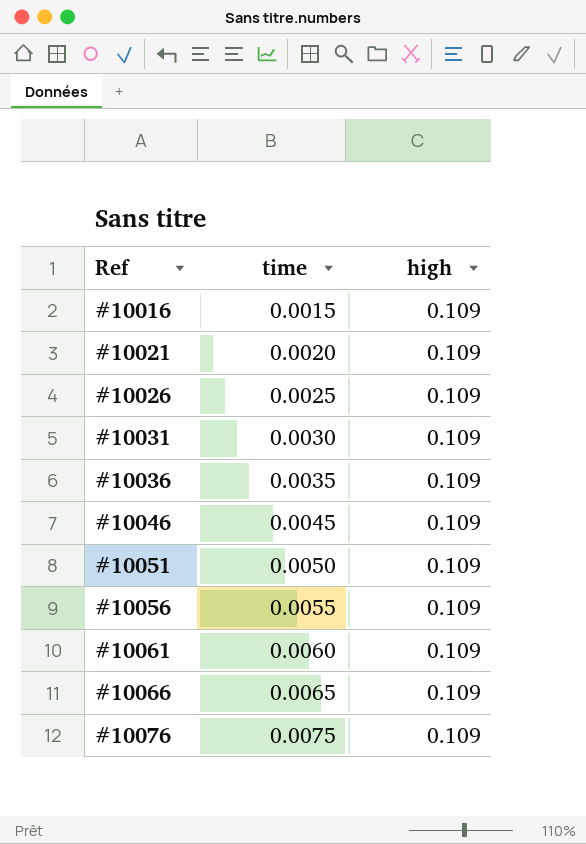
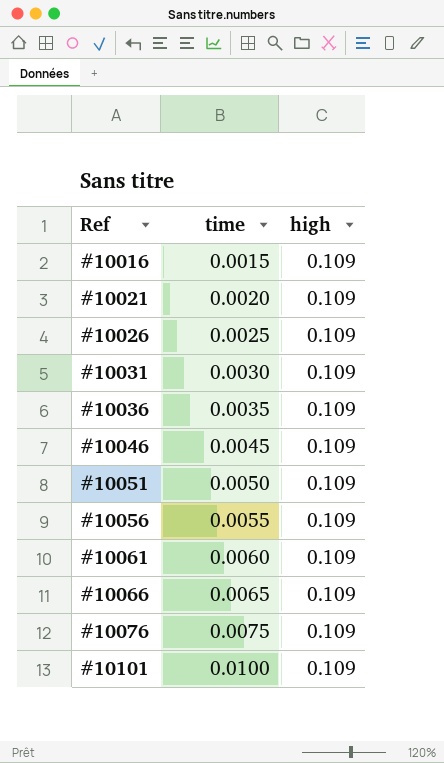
row #10101: none -> 0.0100 | 0.109

